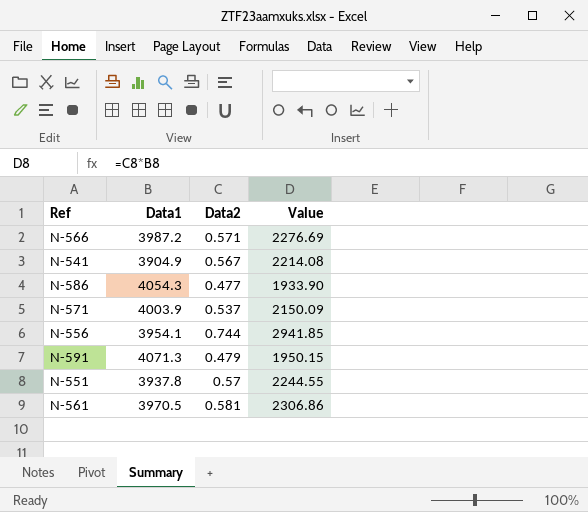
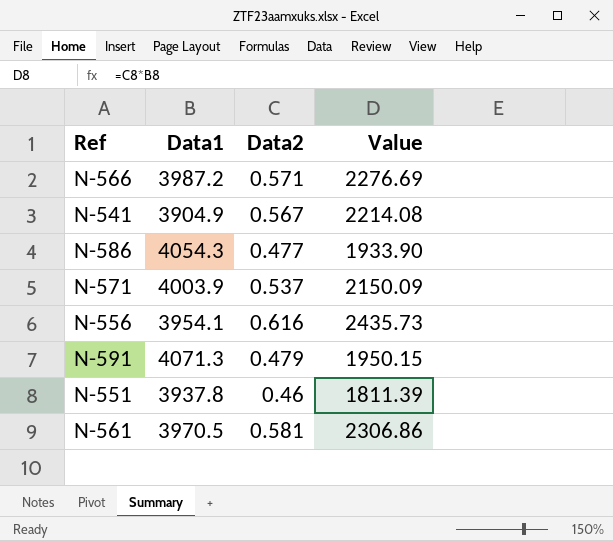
N-556 | Data2: 0.744 -> 0.616
N-556 | Value: 2941.85 -> 2435.73
N-551 | Data2: 0.57 -> 0.46
N-551 | Value: 2244.55 -> 1811.39

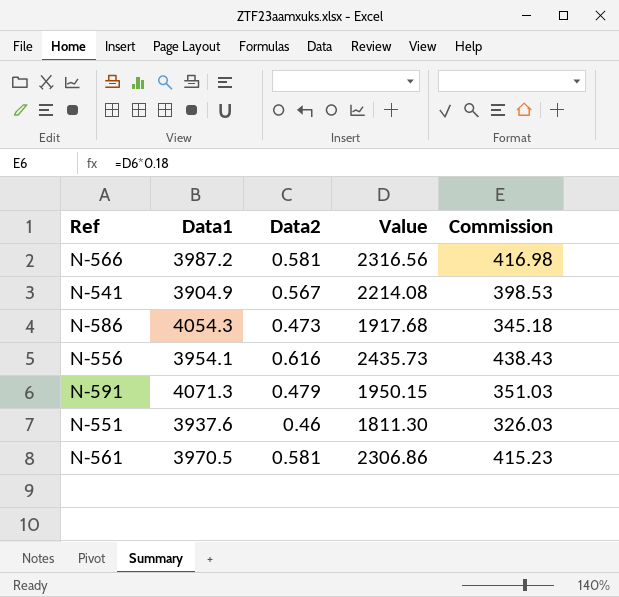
column Commission | formula: none -> [Value] * 0.18
row N-571: 4003.9 | 0.537 | 2150.09 -> none
N-566 | Data2: 0.571 -> 0.581
N-566 | Value: 2276.69 -> 2316.56
N-586 | Data2: 0.477 -> 0.473
N-586 | Value: 1933.90 -> 1917.68
N-551 | Data1: 3937.8 -> 3937.6
N-551 | Value: 1811.39 -> 1811.30

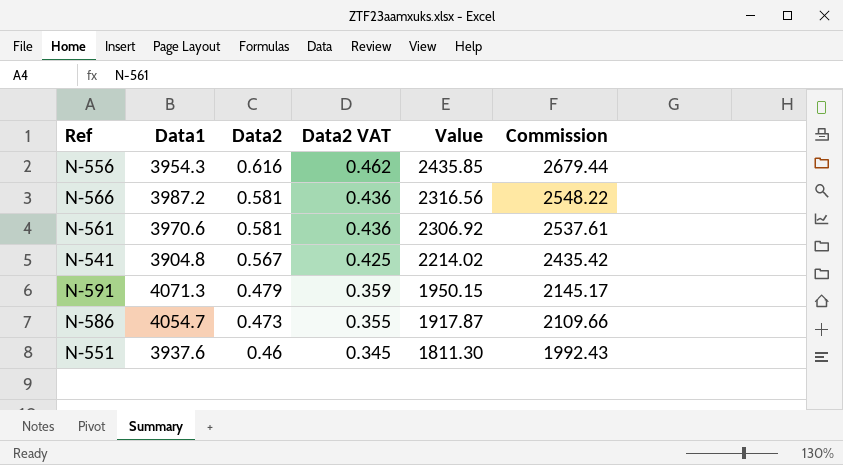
row order: none -> Data2 descending
column Data2 VAT | formula: none -> [Data2] * 0.75
column Commission | formula: [Value] * 0.18 -> [Value] * 1.1
N-556 | Data1: 3954.1 -> 3954.3
N-556 | Value: 2435.73 -> 2435.85
N-561 | Data1: 3970.5 -> 3970.6
N-561 | Value: 2306.86 -> 2306.92
N-541 | Data1: 3904.9 -> 3904.8
N-541 | Value: 2214.08 -> 2214.02
N-586 | Data1: 4054.3 -> 4054.7
N-586 | Value: 1917.68 -> 1917.87

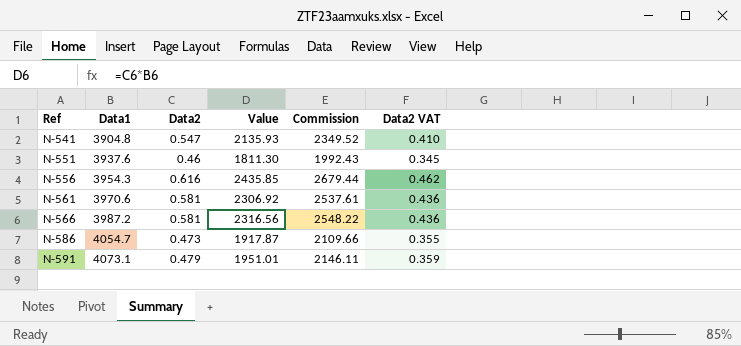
row order: Data2 descending -> Ref ascending
column Data2 VAT | position: 4 -> 6
N-541 | Data2: 0.567 -> 0.547
N-541 | Value: 2214.02 -> 2135.93
N-541 | Commission: 2435.42 -> 2349.52
N-541 | Data2 VAT: 0.425 -> 0.410
N-591 | Data1: 4071.3 -> 4073.1
N-591 | Value: 1950.15 -> 1951.01
N-591 | Commission: 2145.17 -> 2146.11

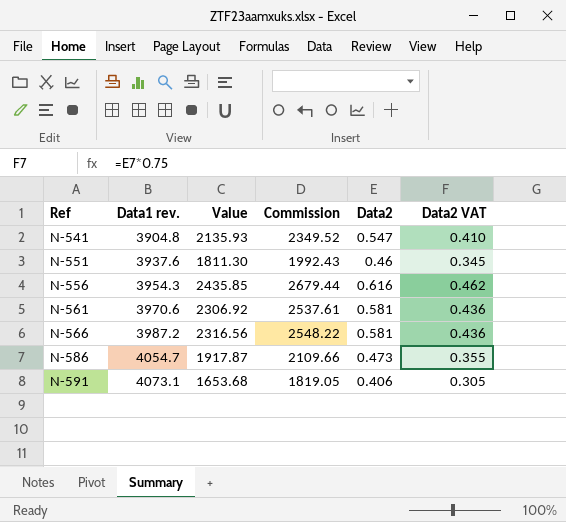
column name: Data1 -> Data1 rev.
column Data2 | position: 3 -> 5
N-591 | Value: 1951.01 -> 1653.68
N-591 | Commission: 2146.11 -> 1819.05
N-591 | Data2: 0.479 -> 0.406
N-591 | Data2 VAT: 0.359 -> 0.305

